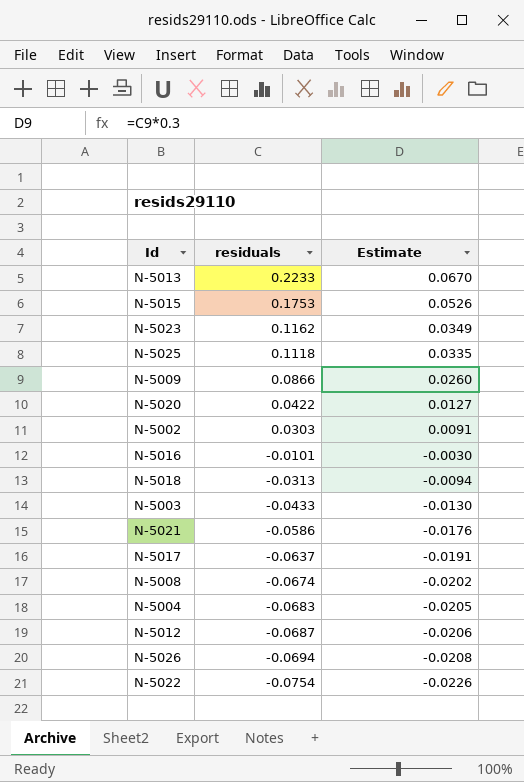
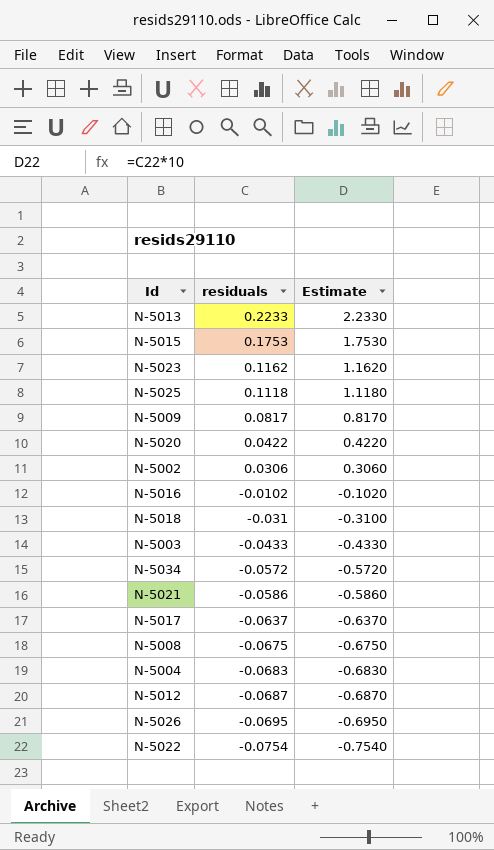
column Estimate | formula: [residuals] * 0.3 -> [residuals] * 10
N-5009 | residuals: 0.0866 -> 0.0817
N-5002 | residuals: 0.0303 -> 0.0306
N-5016 | residuals: -0.0101 -> -0.0102
N-5018 | residuals: -0.0313 -> -0.031
row N-5034: none -> -0.0572 | -0.5720
N-5008 | residuals: -0.0674 -> -0.0675
N-5026 | residuals: -0.0694 -> -0.0695

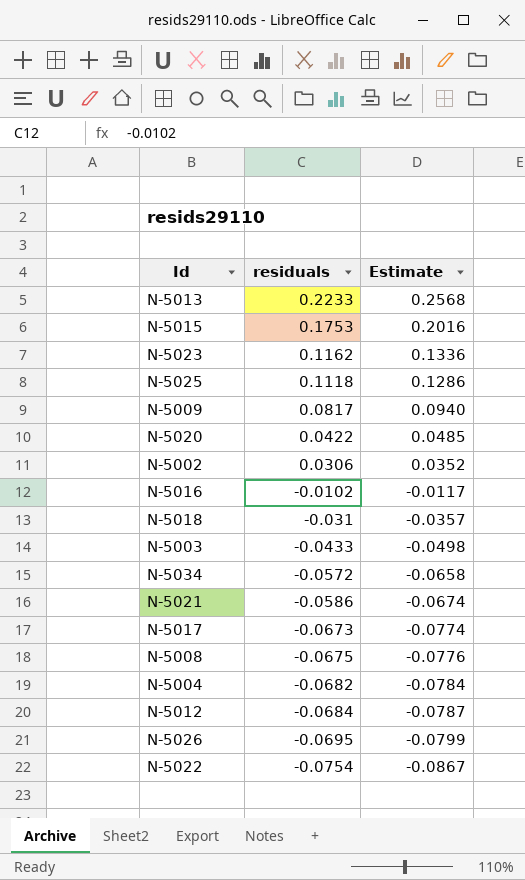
column Estimate | formula: [residuals] * 10 -> [residuals] * 1.15
N-5017 | residuals: -0.0637 -> -0.0673
N-5004 | residuals: -0.0683 -> -0.0682
N-5012 | residuals: -0.0687 -> -0.0684

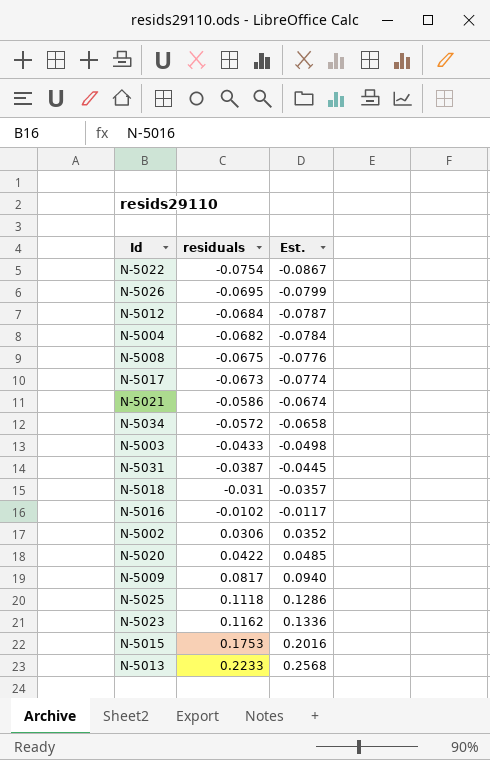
row order: residuals descending -> residuals ascending
column name: Estimate -> Est.
row N-5031: none -> -0.0387 | -0.0445

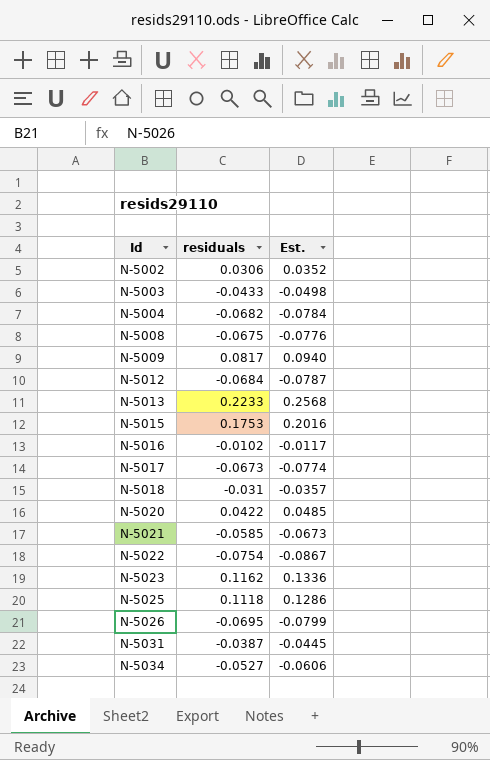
row order: residuals ascending -> Id ascending
N-5021 | residuals: -0.0586 -> -0.0585
N-5021 | Est.: -0.0674 -> -0.0673
N-5034 | residuals: -0.0572 -> -0.0527
N-5034 | Est.: -0.0658 -> -0.0606

